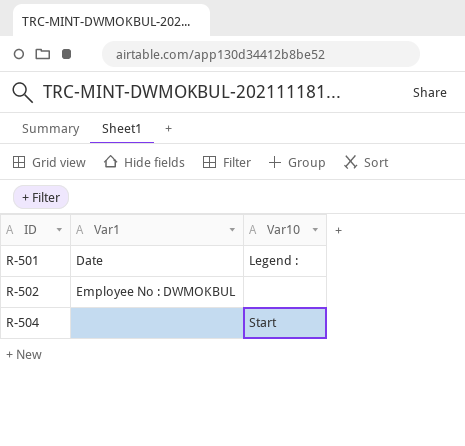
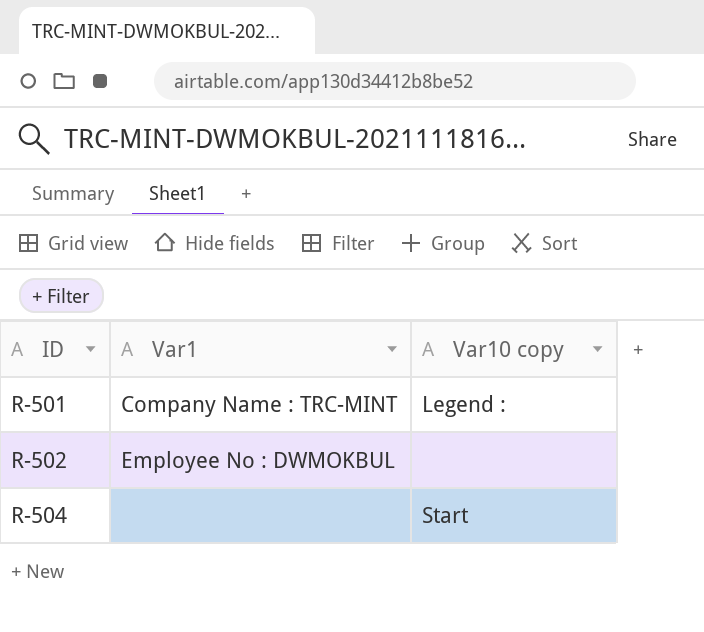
column name: Var10 -> Var10 copy
R-501 | Var1: Date -> Company Name : TRC-MINT

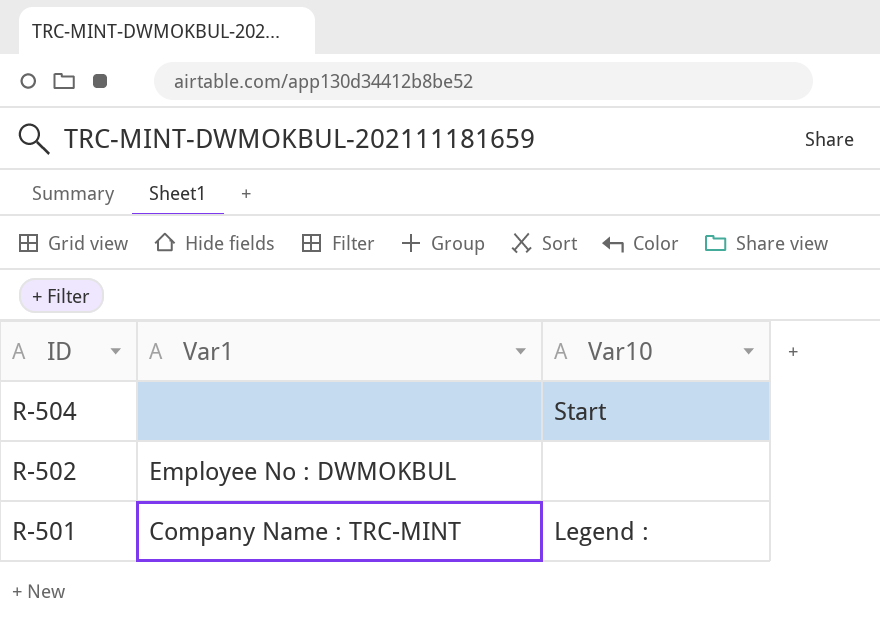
row order: ID ascending -> ID descending
column name: Var10 copy -> Var10

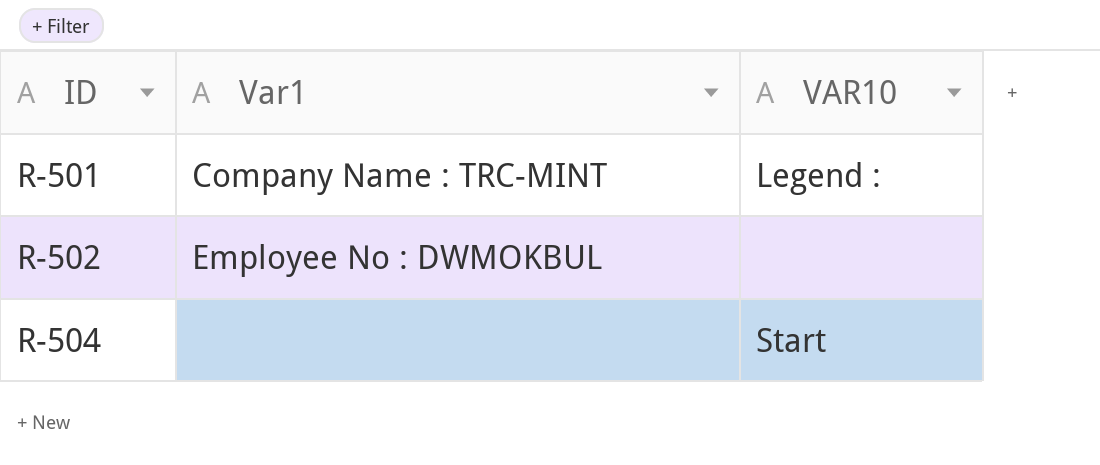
row order: ID descending -> ID ascending
column name: Var10 -> VAR10

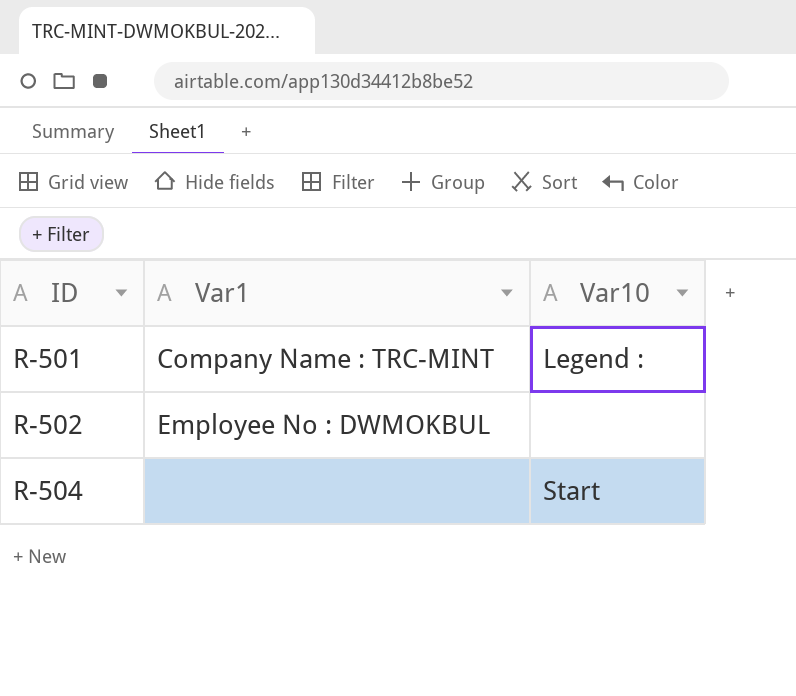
column name: VAR10 -> Var10

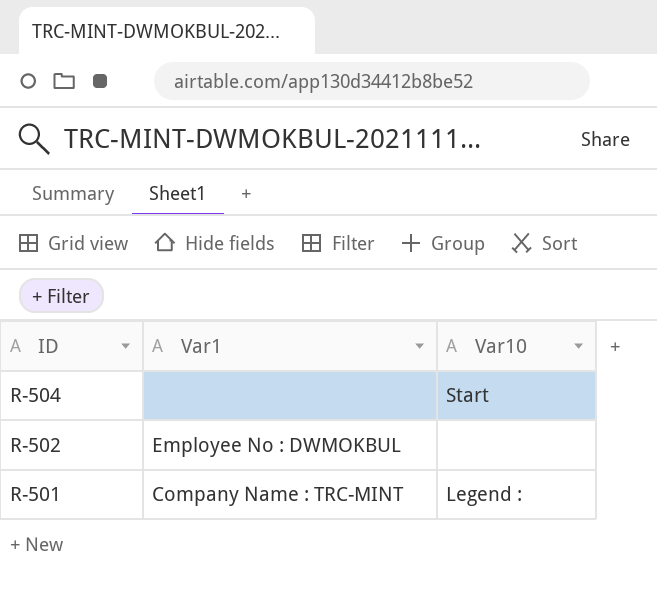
row order: ID ascending -> ID descending

